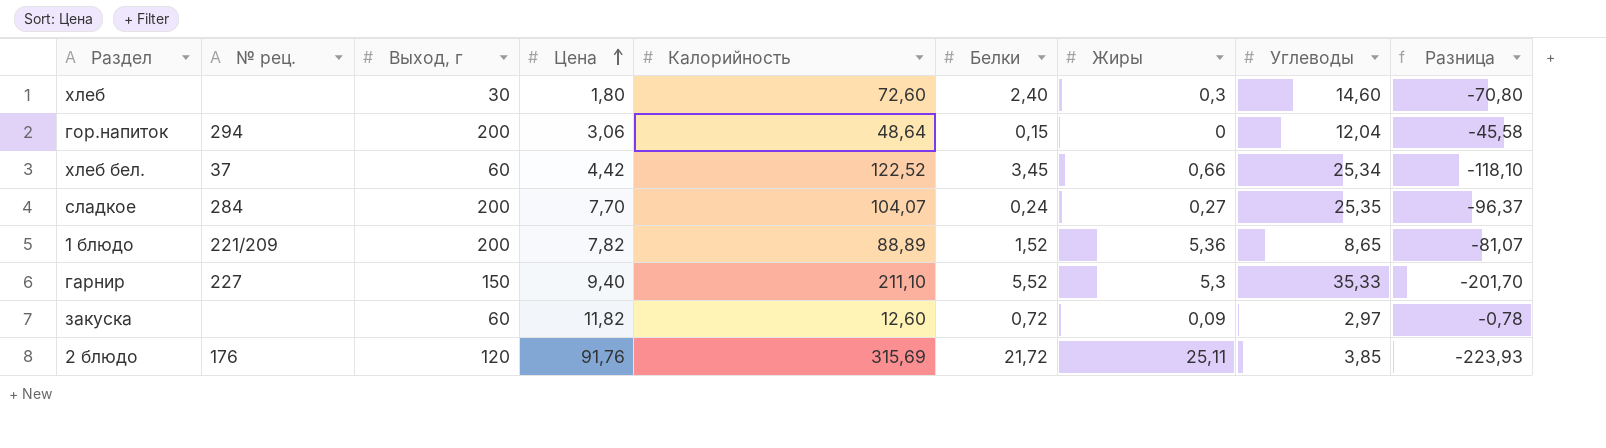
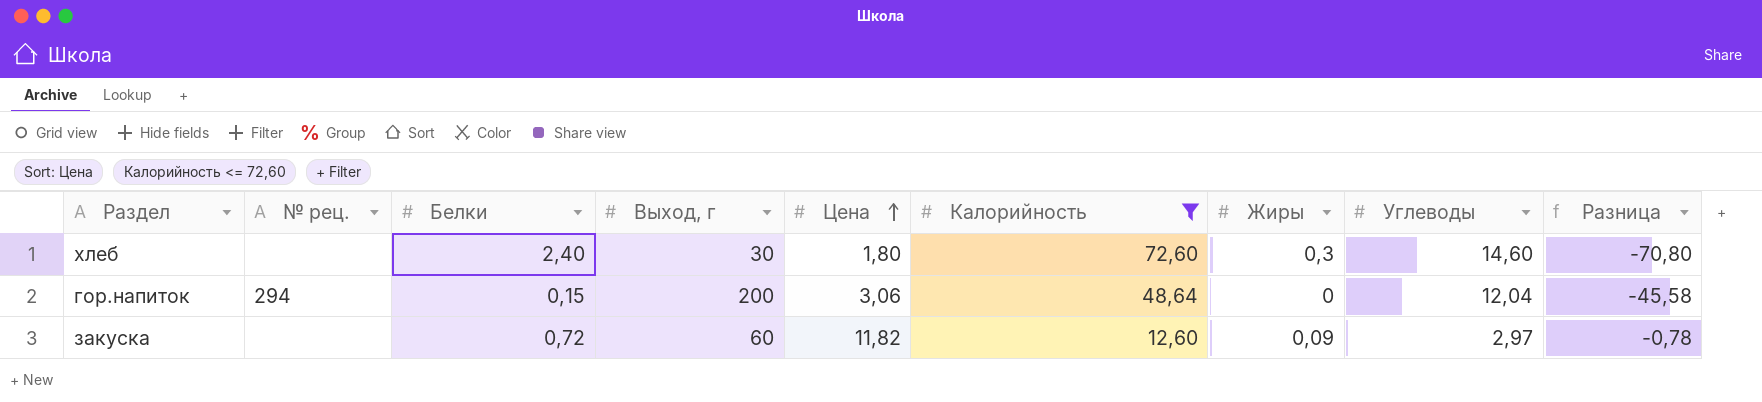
filter: none -> Калорийность <= 72,60
column Белки | position: 6 -> 3

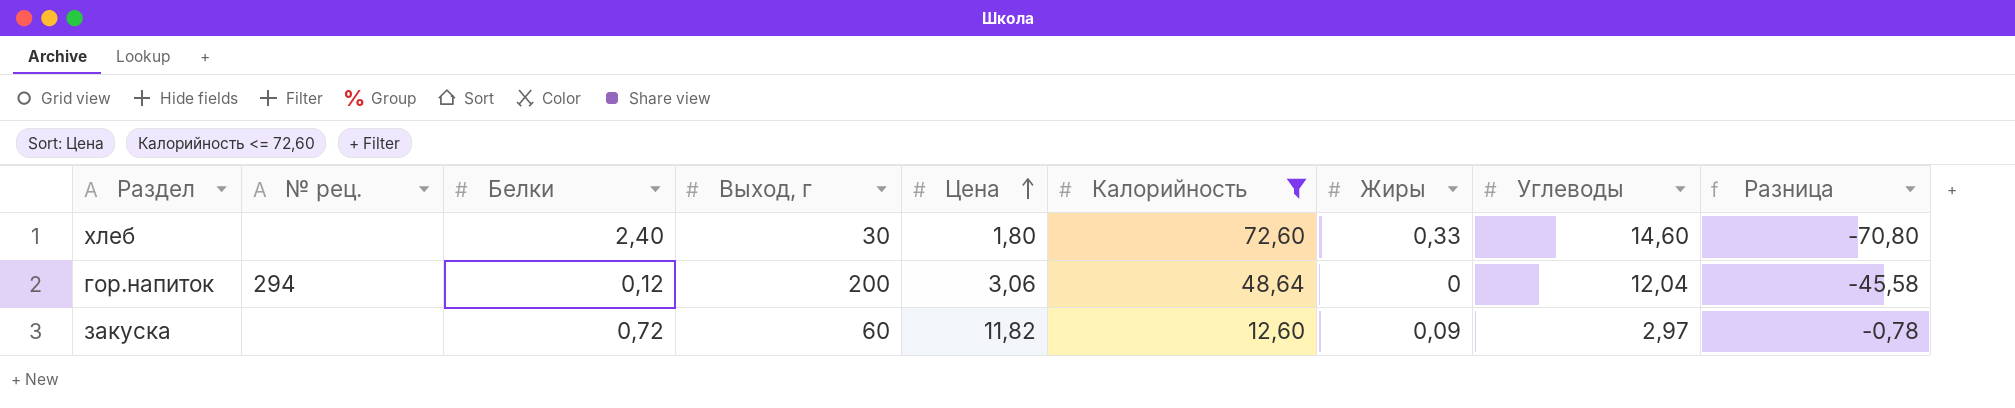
хлеб | Жиры: 0,3 -> 0,33
гор.напиток | Белки: 0,15 -> 0,12

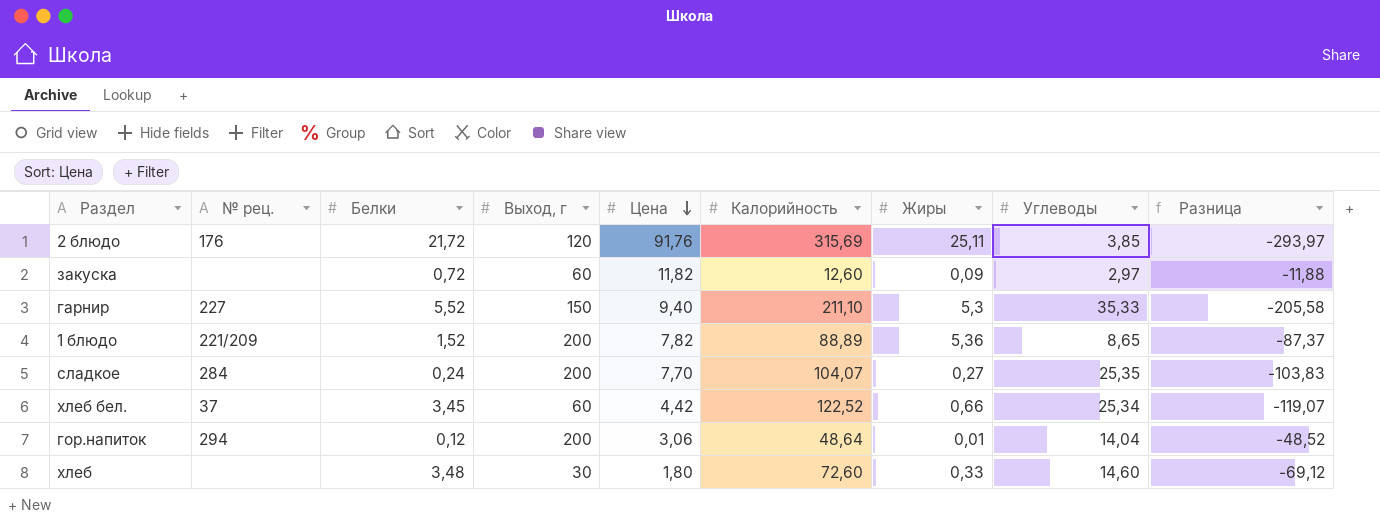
filter: Калорийность <= 72,60 -> none
row order: Цена ascending -> Цена descending
column Разница | formula: [Цена] - [Калорийность] -> [Белки] - [Калорийность]
гор.напиток | Жиры: 0 -> 0,01
гор.напиток | Углеводы: 12,04 -> 14,04
хлеб | Белки: 2,40 -> 3,48

